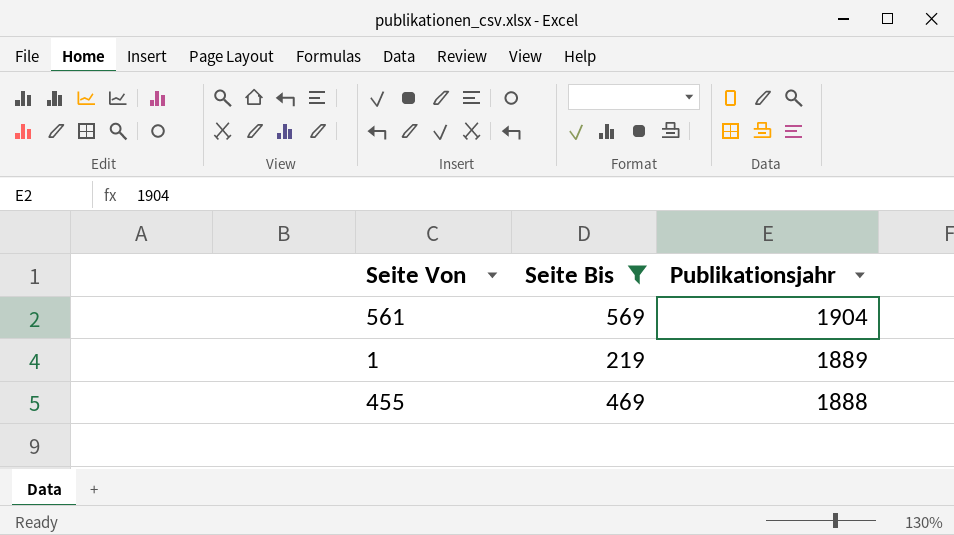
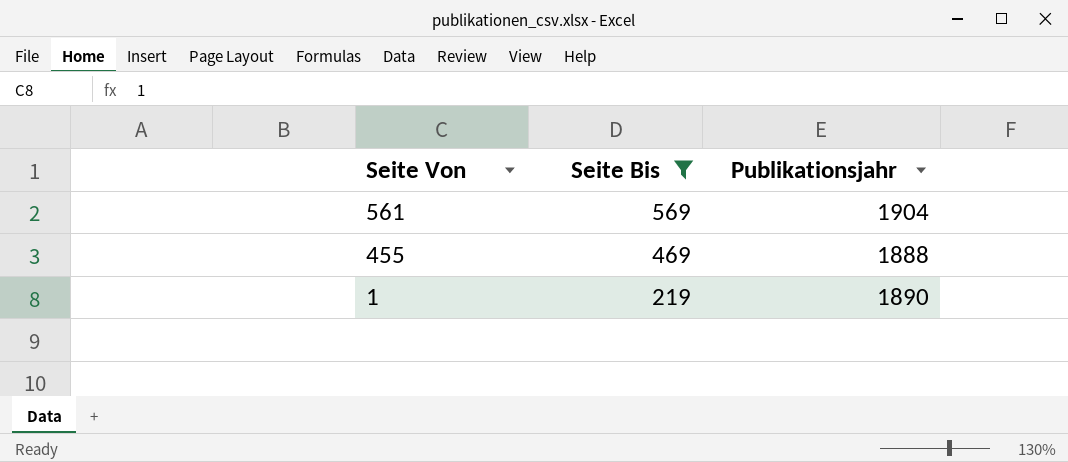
row order: Publikationsjahr descending -> Seite Von descending
1 | Publikationsjahr: 1889 -> 1890

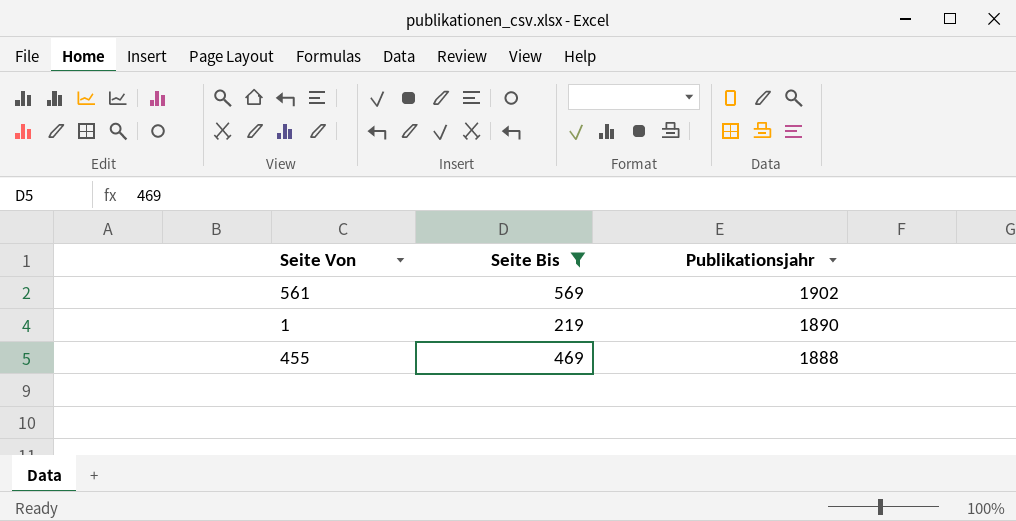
row order: Seite Von descending -> Publikationsjahr descending
561 | Publikationsjahr: 1904 -> 1902

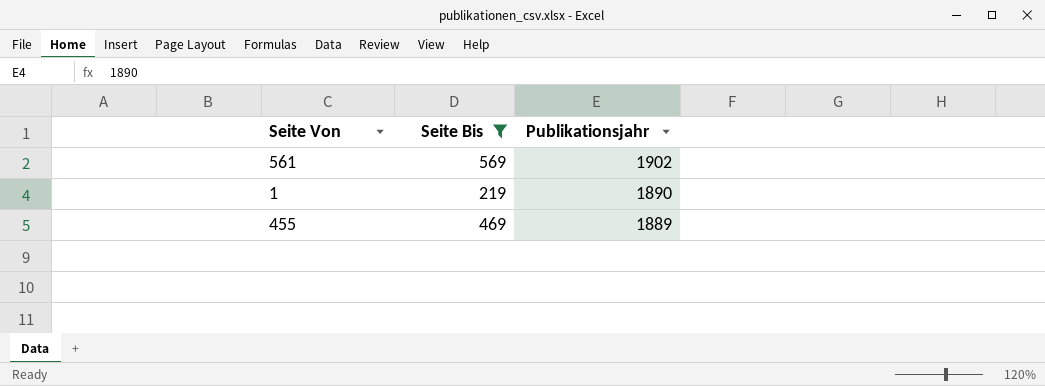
455 | Publikationsjahr: 1888 -> 1889

